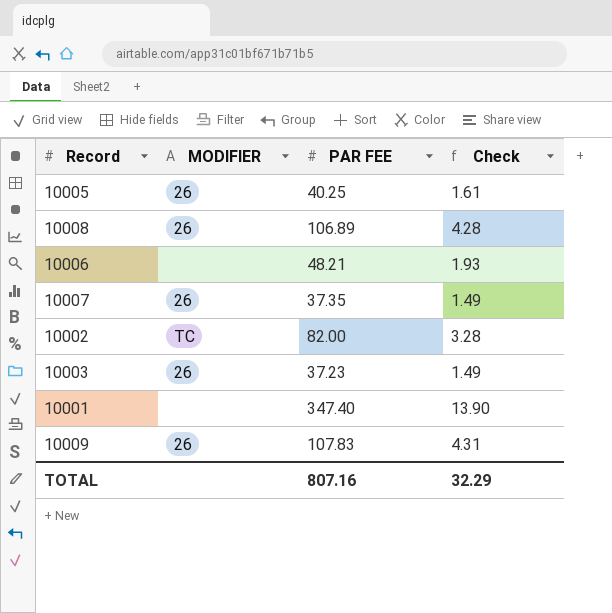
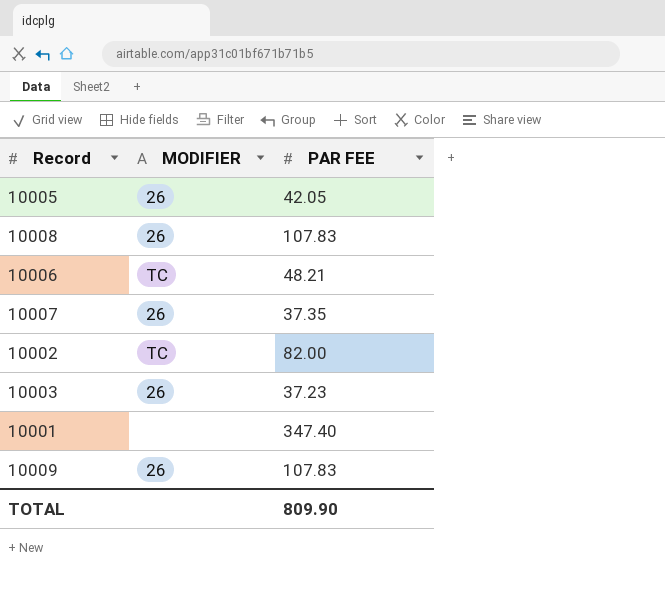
column Check | formula: [PAR FEE] * 0.04 -> none
10005 | PAR FEE: 40.25 -> 42.05
10008 | PAR FEE: 106.89 -> 107.83
10006 | MODIFIER: none -> TC
TOTAL | PAR FEE: 807.16 -> 809.90

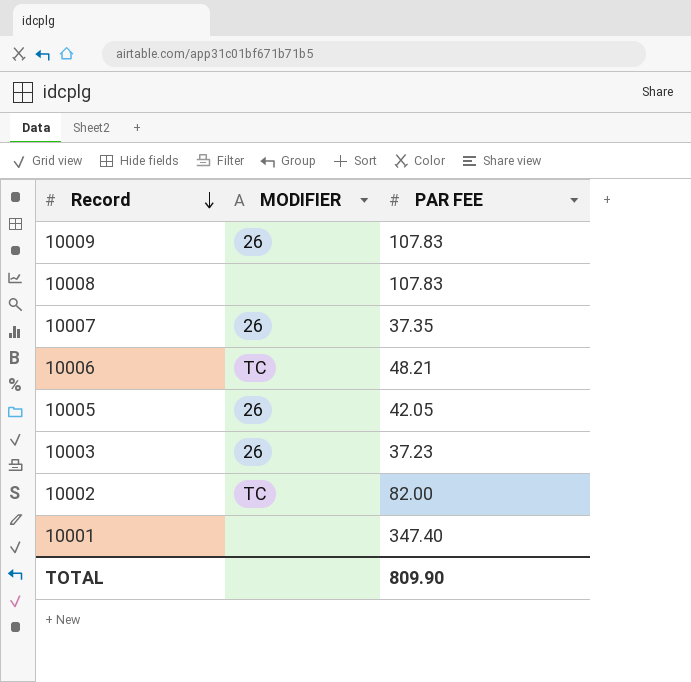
row order: none -> Record descending
10008 | MODIFIER: 26 -> none

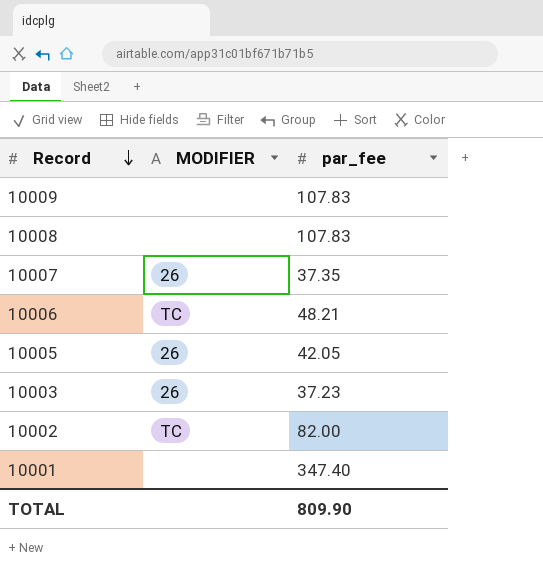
column name: PAR FEE -> par_fee
10009 | MODIFIER: 26 -> none

